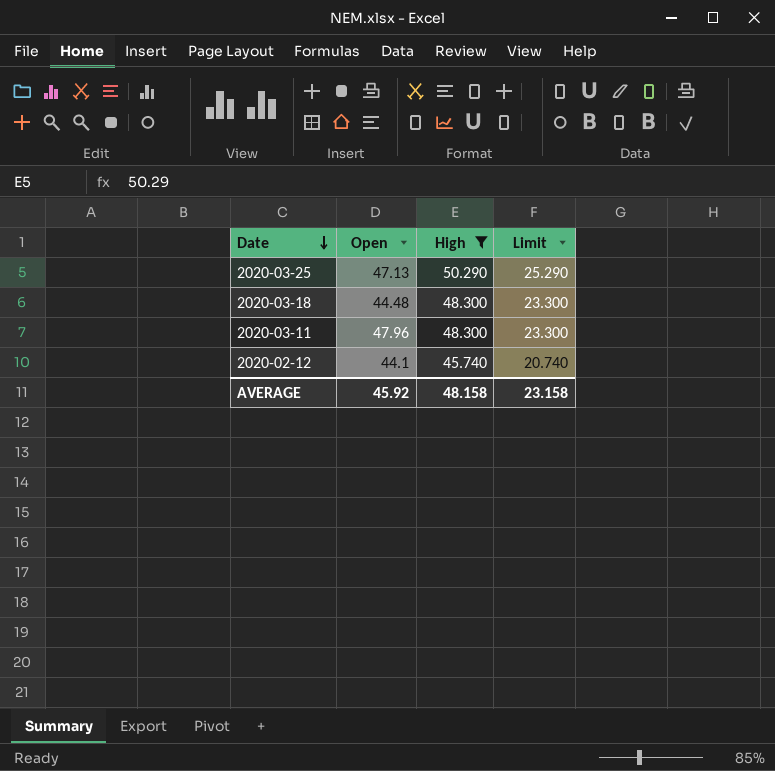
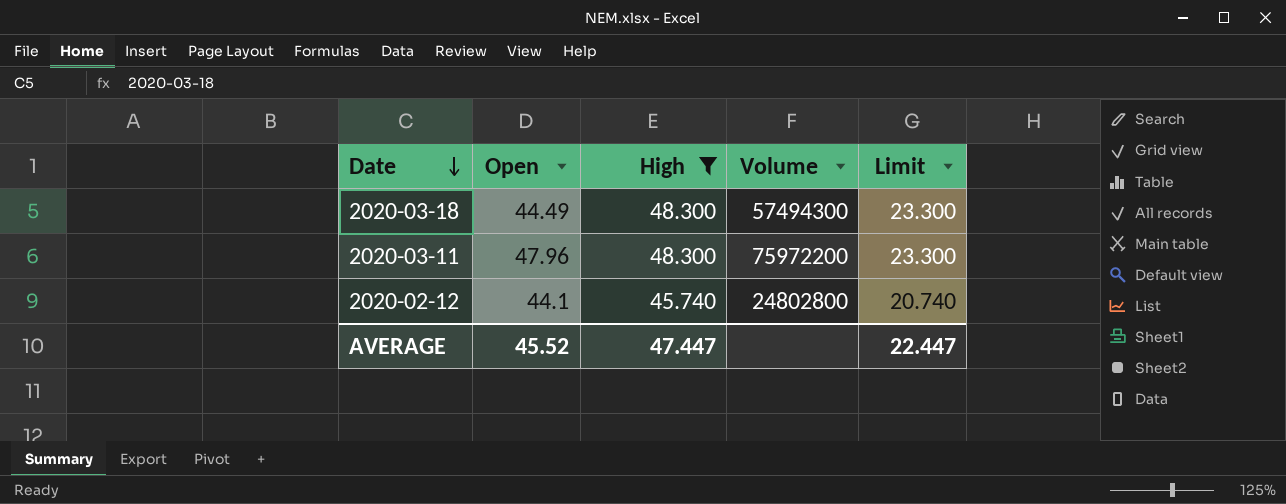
column Volume | position: none -> 4
row 2020-03-25: 47.13 | 50.290 | 25.290 -> none
2020-03-18 | Open: 44.48 -> 44.49
AVERAGE | Open: 45.92 -> 45.52
AVERAGE | High: 48.158 -> 47.447
AVERAGE | Limit: 23.158 -> 22.447

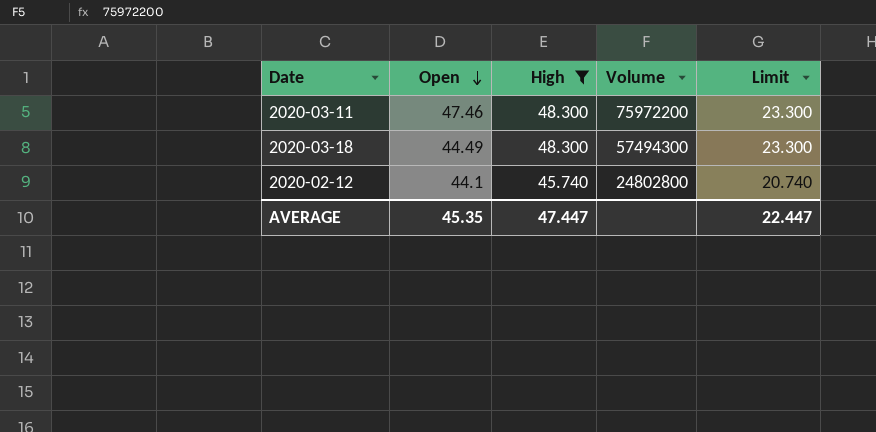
row order: Date descending -> Open descending
2020-03-11 | Open: 47.96 -> 47.46
AVERAGE | Open: 45.52 -> 45.35

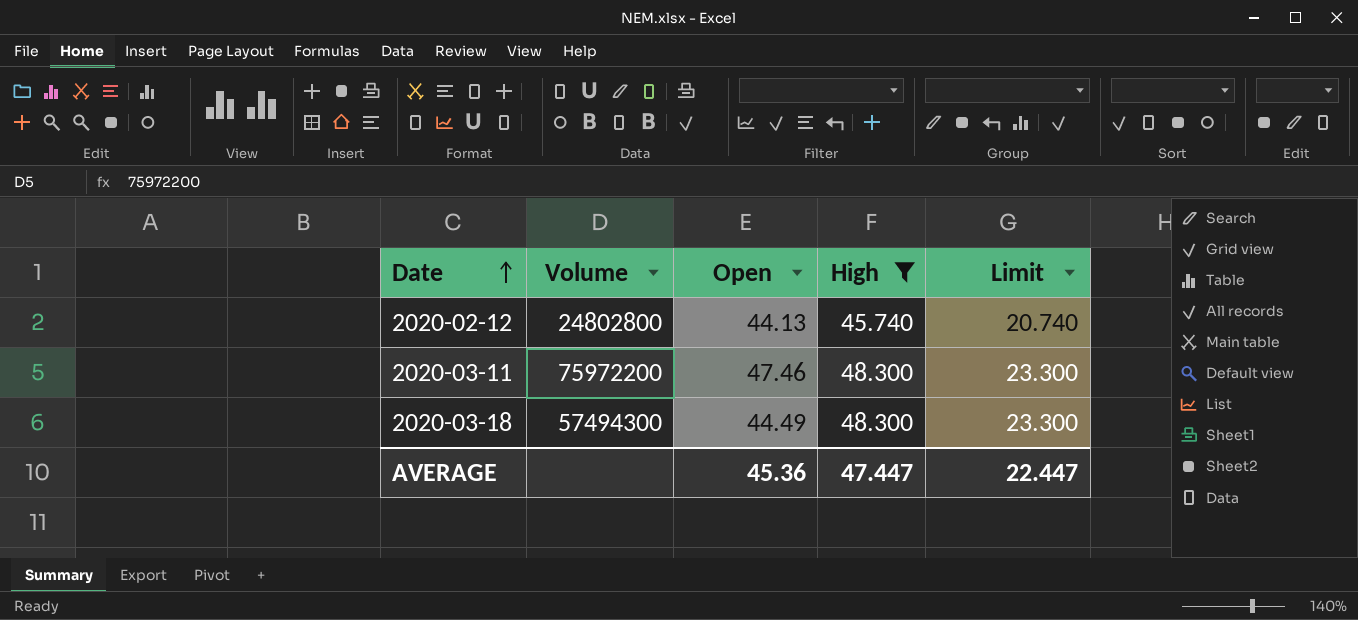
row order: Open descending -> Date ascending
column Volume | position: 4 -> 2
2020-02-12 | Open: 44.1 -> 44.13
AVERAGE | Open: 45.35 -> 45.36

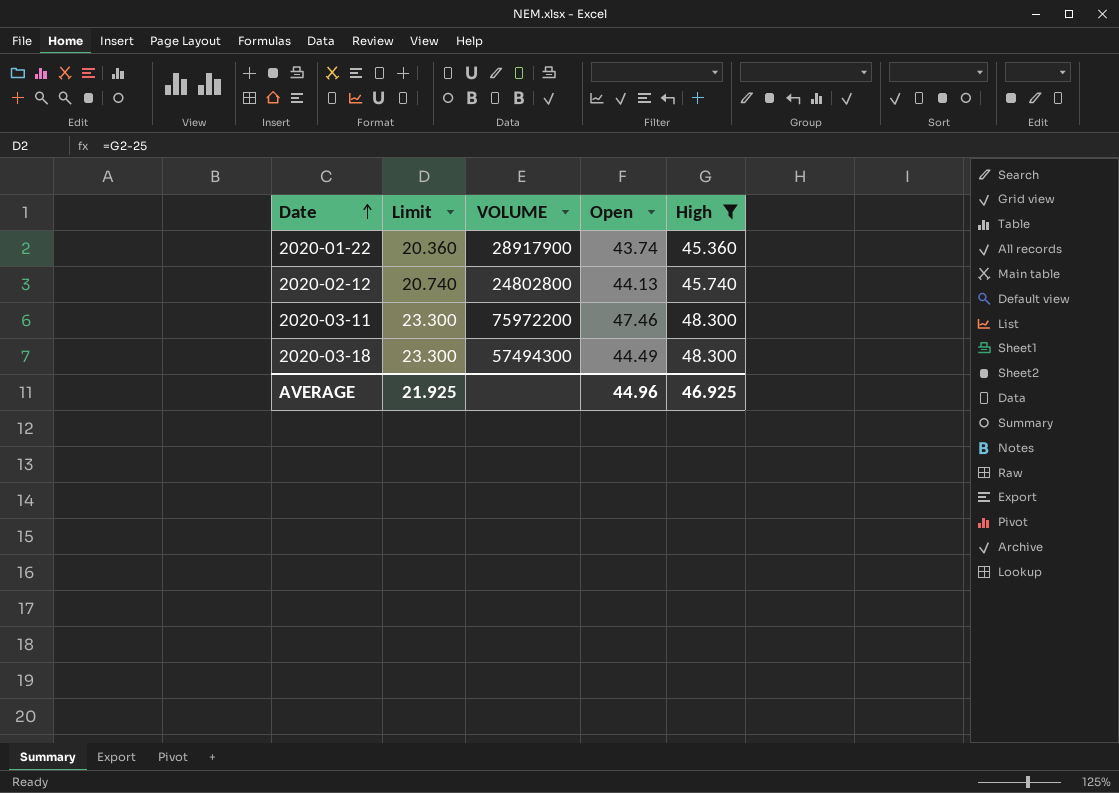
column Limit | position: 5 -> 2
column name: Volume -> VOLUME
row 2020-01-22: none -> 20.360 | 28917900 | 43.74 | 45.360
AVERAGE | Limit: 22.447 -> 21.925
AVERAGE | Open: 45.36 -> 44.96
AVERAGE | High: 47.447 -> 46.925

